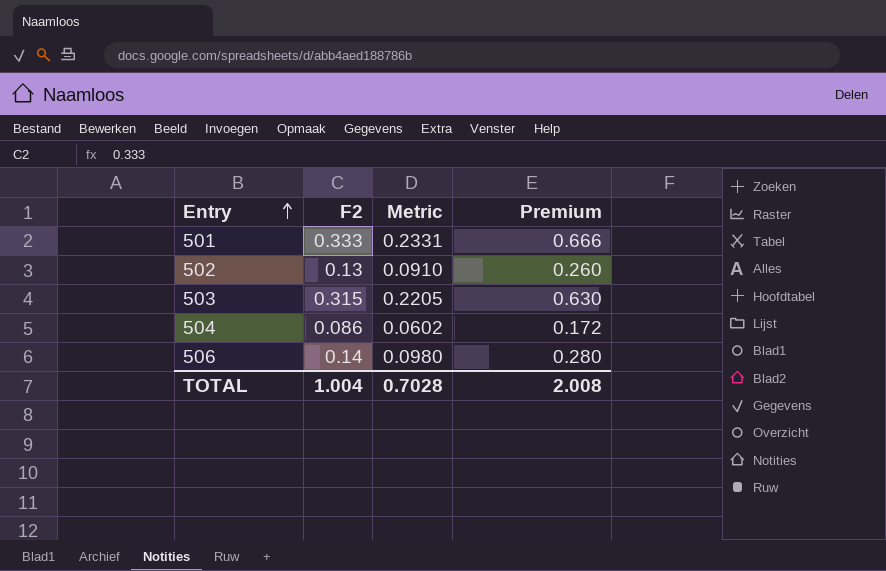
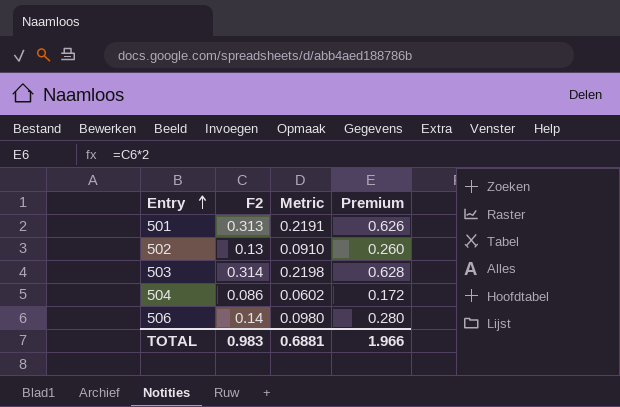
501 | F2: 0.333 -> 0.313
501 | Metric: 0.2331 -> 0.2191
501 | Premium: 0.666 -> 0.626
503 | F2: 0.315 -> 0.314
503 | Metric: 0.2205 -> 0.2198
503 | Premium: 0.630 -> 0.628
TOTAL | F2: 1.004 -> 0.983
TOTAL | Metric: 0.7028 -> 0.6881
TOTAL | Premium: 2.008 -> 1.966

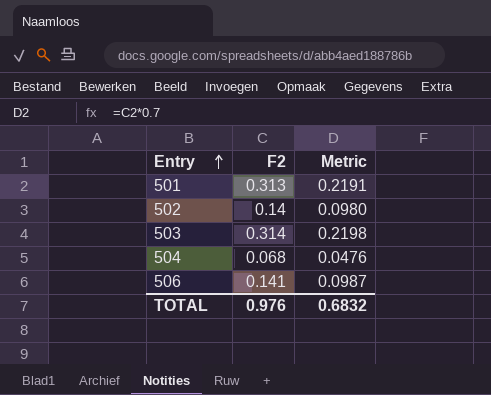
column Premium | formula: [F2] * 2 -> none
502 | F2: 0.13 -> 0.14
502 | Metric: 0.0910 -> 0.0980
504 | F2: 0.086 -> 0.068
504 | Metric: 0.0602 -> 0.0476
506 | F2: 0.14 -> 0.141
506 | Metric: 0.0980 -> 0.0987
TOTAL | F2: 0.983 -> 0.976
TOTAL | Metric: 0.6881 -> 0.6832

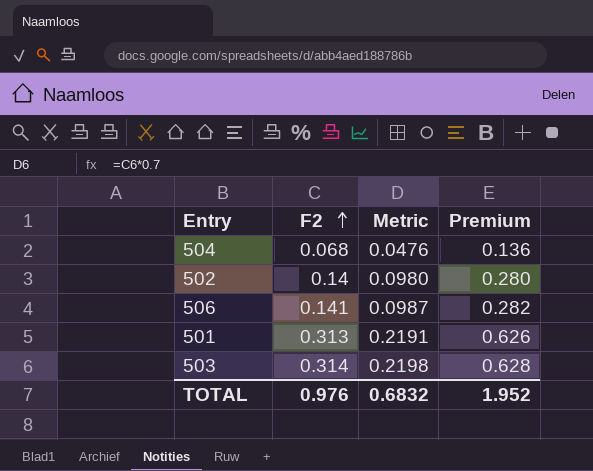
row order: Entry ascending -> F2 ascending
column Premium | formula: none -> [F2] * 2

